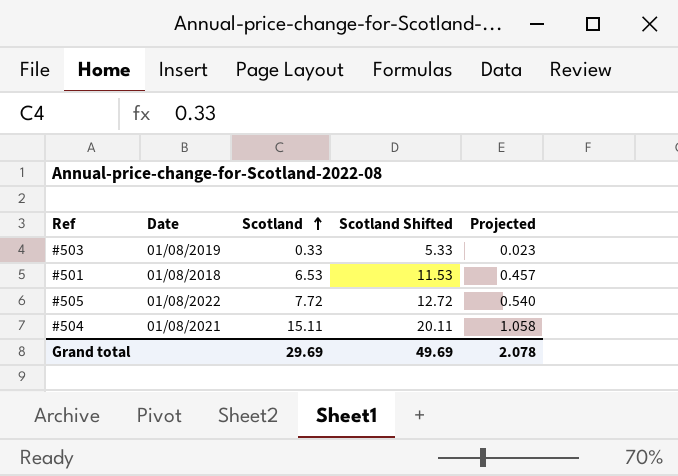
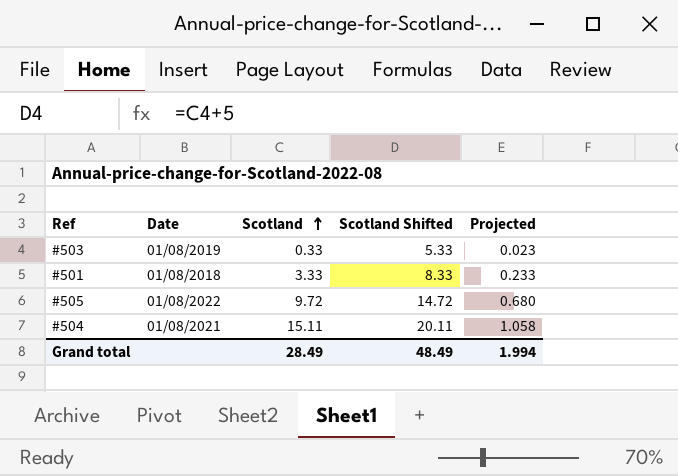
#501 | Scotland: 6.53 -> 3.33
#501 | Scotland Shifted: 11.53 -> 8.33
#501 | Projected: 0.457 -> 0.233
#505 | Scotland: 7.72 -> 9.72
#505 | Scotland Shifted: 12.72 -> 14.72
#505 | Projected: 0.540 -> 0.680
Grand total | Scotland: 29.69 -> 28.49
Grand total | Scotland Shifted: 49.69 -> 48.49
Grand total | Projected: 2.078 -> 1.994

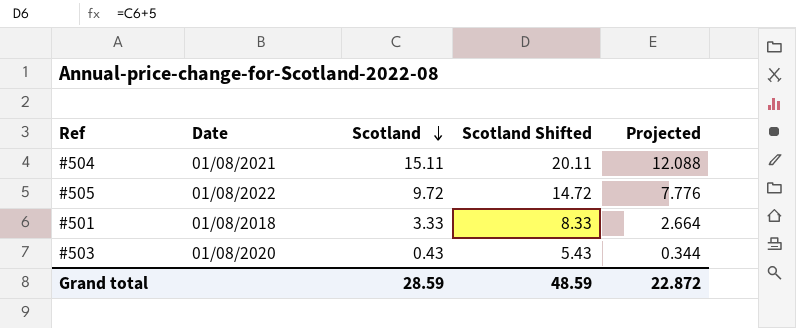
row order: Scotland ascending -> Scotland descending
column Projected | formula: [Scotland] * 0.07 -> [Scotland] * 0.8
#503 | Date: 01/08/2019 -> 01/08/2020
#503 | Scotland: 0.33 -> 0.43
#503 | Scotland Shifted: 5.33 -> 5.43
Grand total | Scotland: 28.49 -> 28.59
Grand total | Scotland Shifted: 48.49 -> 48.59
Grand total | Projected: 1.994 -> 22.872

